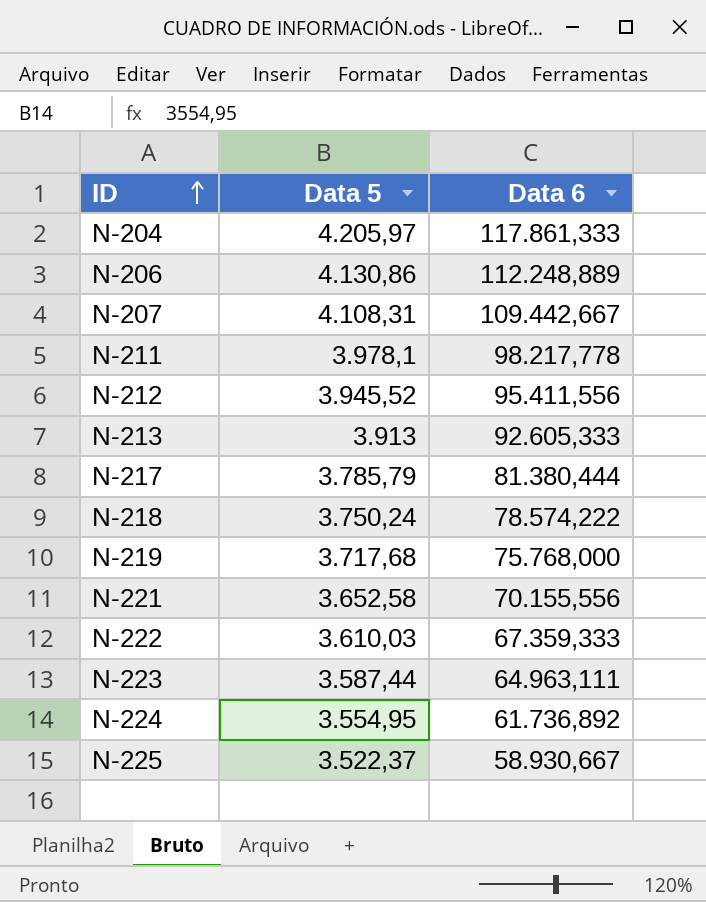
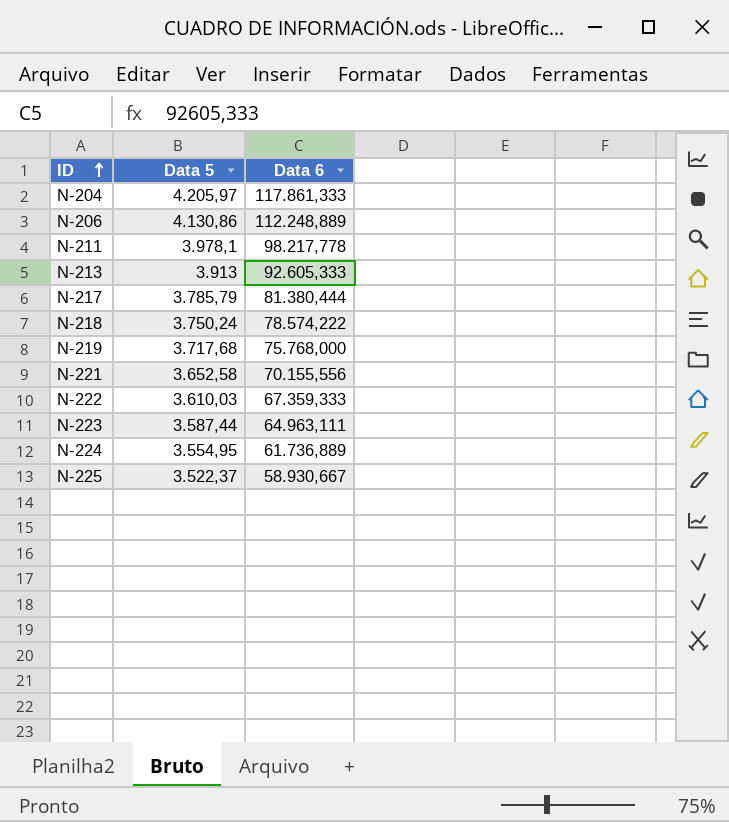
row N-207: 4.108,31 | 109.442,667 -> none
row N-212: 3.945,52 | 95.411,556 -> none
N-224 | Data 6: 61.736,892 -> 61.736,889

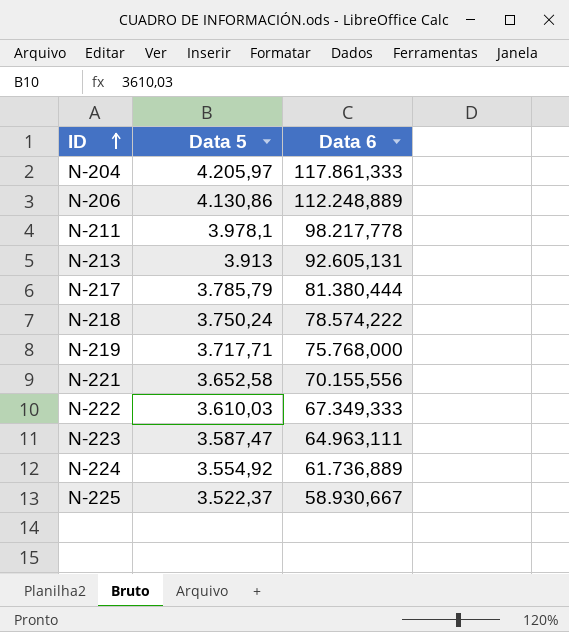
N-213 | Data 6: 92.605,333 -> 92.605,131
N-219 | Data 5: 3.717,68 -> 3.717,71
N-222 | Data 6: 67.359,333 -> 67.349,333
N-223 | Data 5: 3.587,44 -> 3.587,47
N-224 | Data 5: 3.554,95 -> 3.554,92

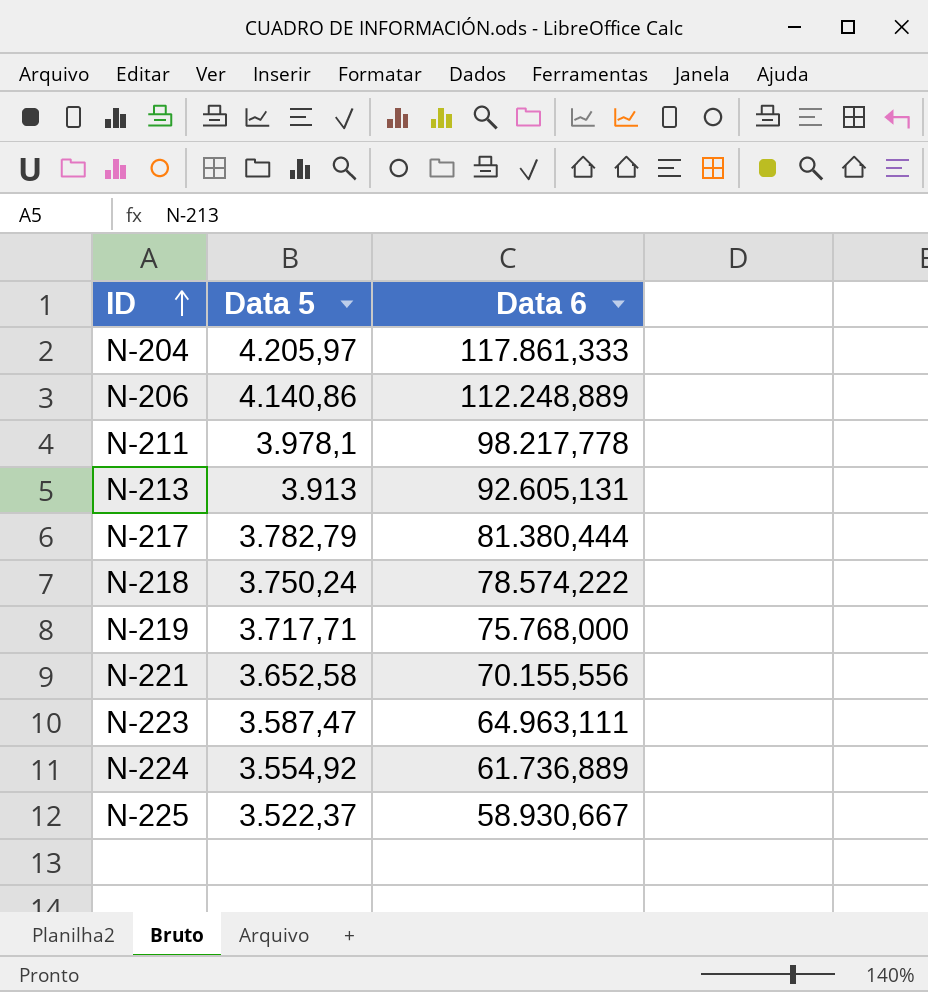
row N-222: 3.610,03 | 67.349,333 -> none
N-206 | Data 5: 4.130,86 -> 4.140,86
N-217 | Data 5: 3.785,79 -> 3.782,79

